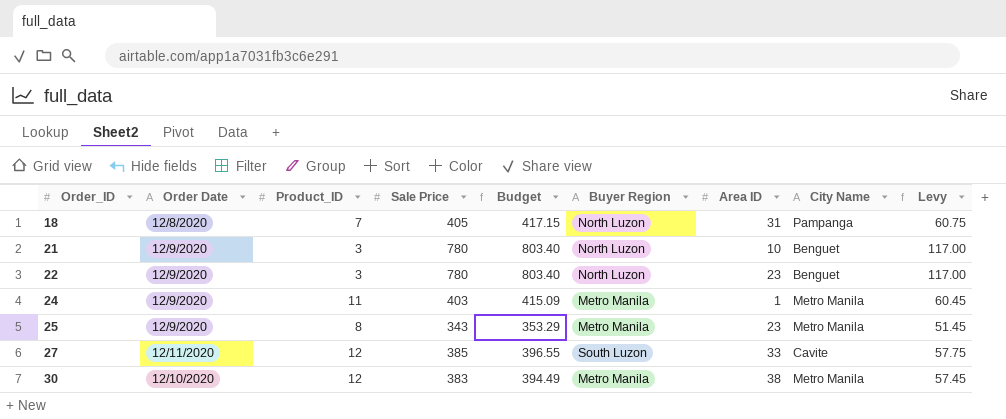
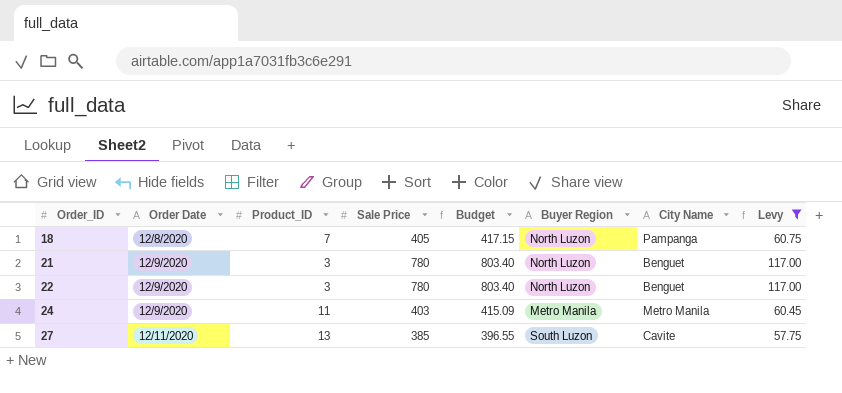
filter: none -> Levy >= 57.75
column Area ID | position: 7 -> none
27 | Product_ID: 12 -> 13

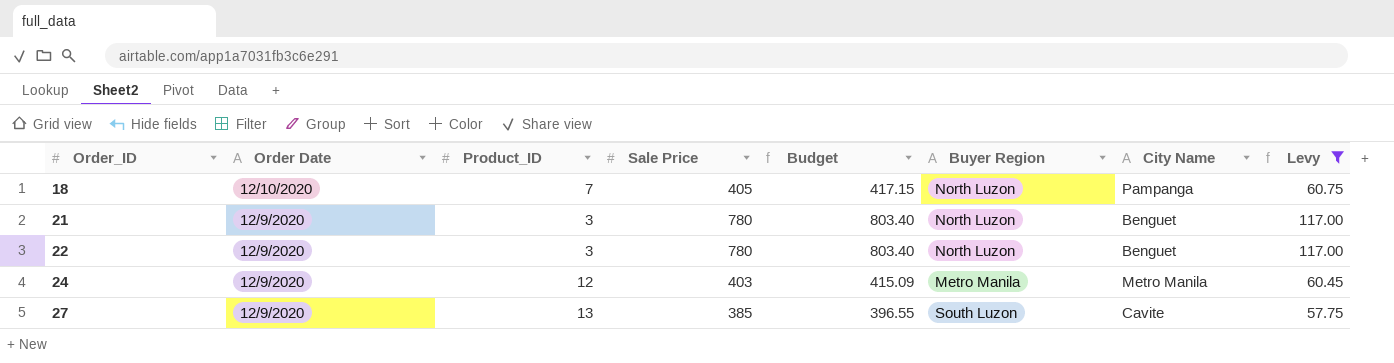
18 | Order Date: 12/8/2020 -> 12/10/2020
24 | Product_ID: 11 -> 12
27 | Order Date: 12/11/2020 -> 12/9/2020

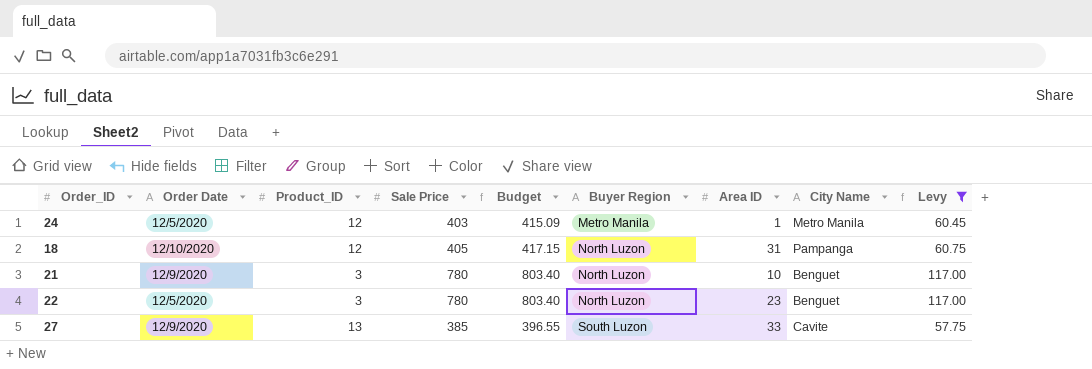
row order: Order_ID ascending -> Buyer Region ascending
column Area ID | position: none -> 7
24 | Order Date: 12/9/2020 -> 12/5/2020
18 | Product_ID: 7 -> 12
22 | Order Date: 12/9/2020 -> 12/5/2020

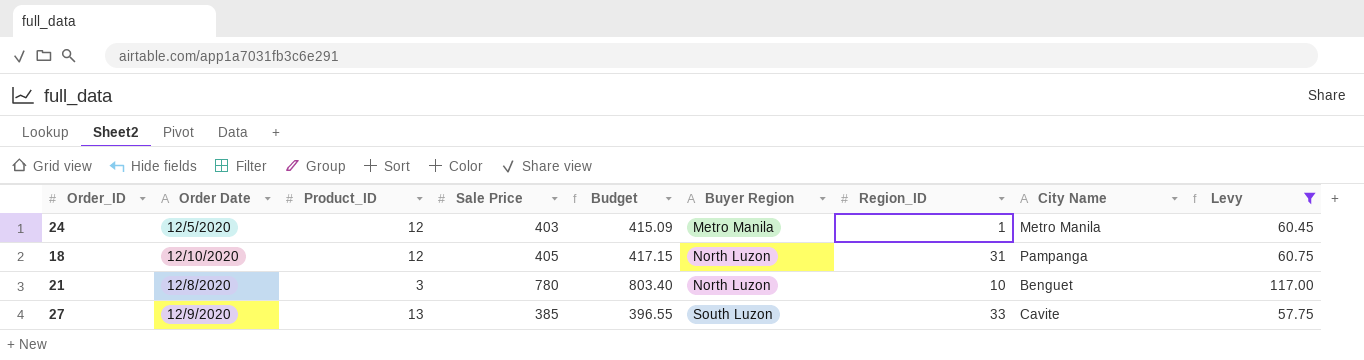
column name: Area ID -> Region_ID
row 22: 12/5/2020 | 3 | 780 | 803.40 | North Luzon | 23 | Benguet | 117.00 -> none
21 | Order Date: 12/9/2020 -> 12/8/2020

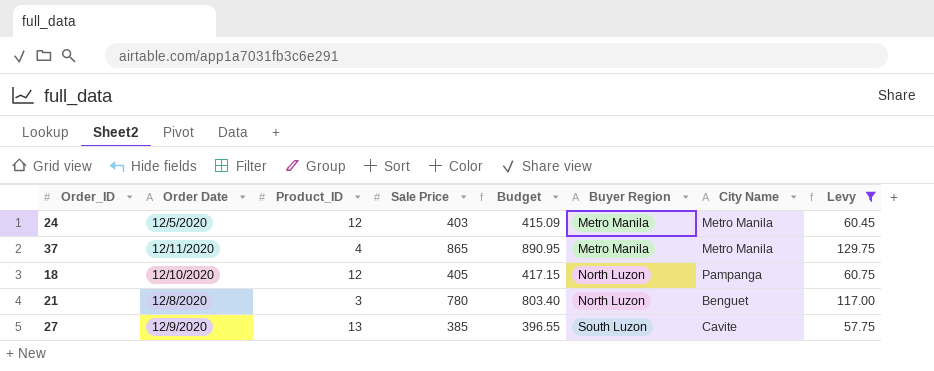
column Region_ID | position: 7 -> none
row 37: none -> 12/11/2020 | 4 | 865 | 890.95 | Metro Manila | Metro Manila | 129.75

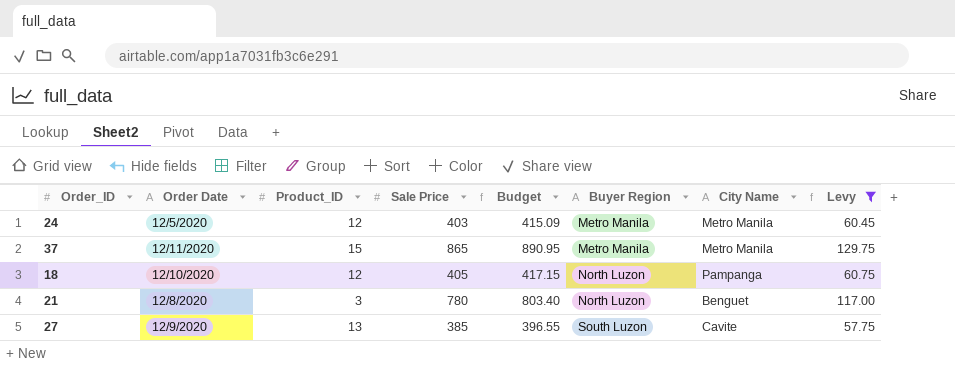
37 | Product_ID: 4 -> 15

